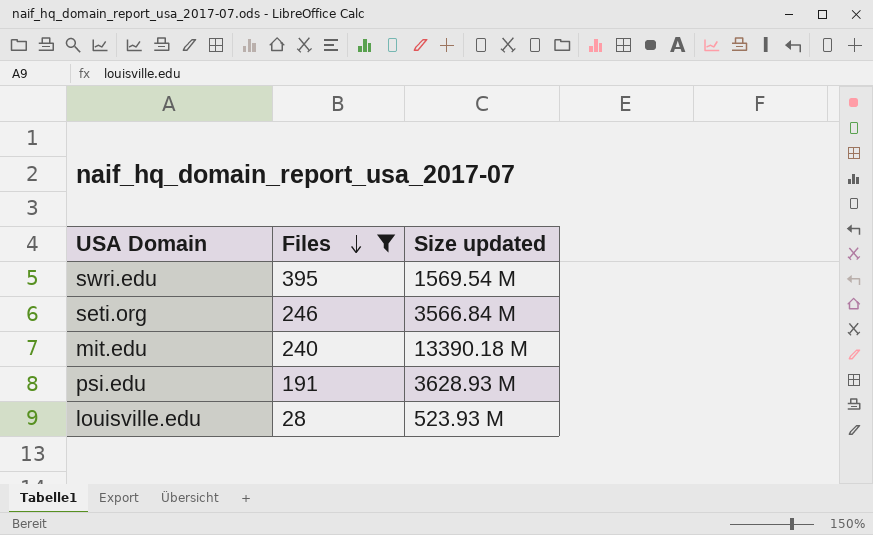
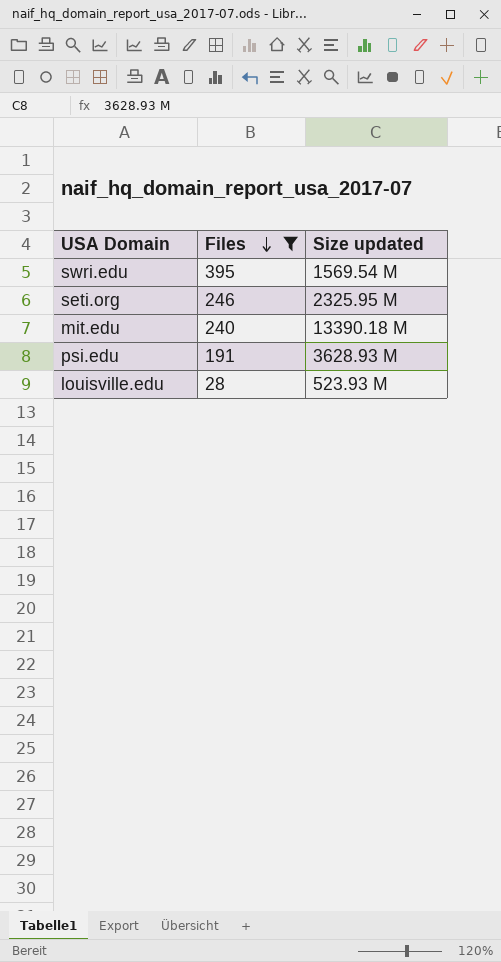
seti.org | Size updated: 3566.84 M -> 2325.95 M

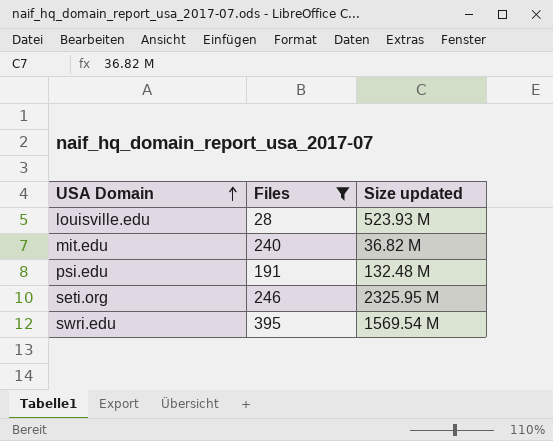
row order: Files descending -> USA Domain ascending
mit.edu | Size updated: 13390.18 M -> 36.82 M
psi.edu | Size updated: 3628.93 M -> 132.48 M

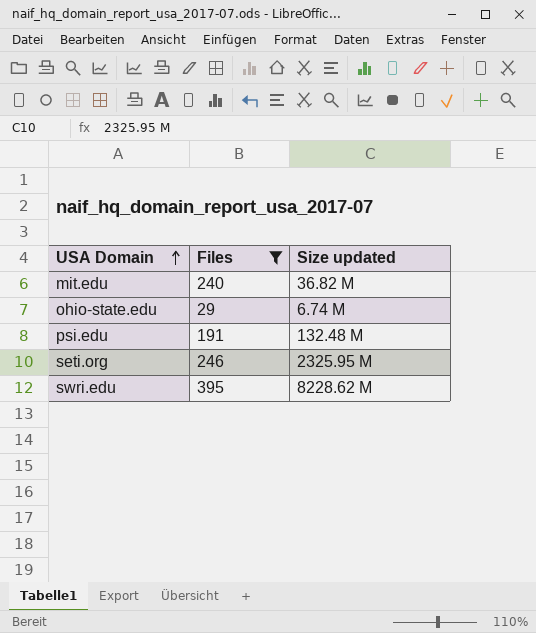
row louisville.edu: 28 | 523.93 M -> none
row ohio-state.edu: none -> 29 | 6.74 M
swri.edu | Size updated: 1569.54 M -> 8228.62 M

